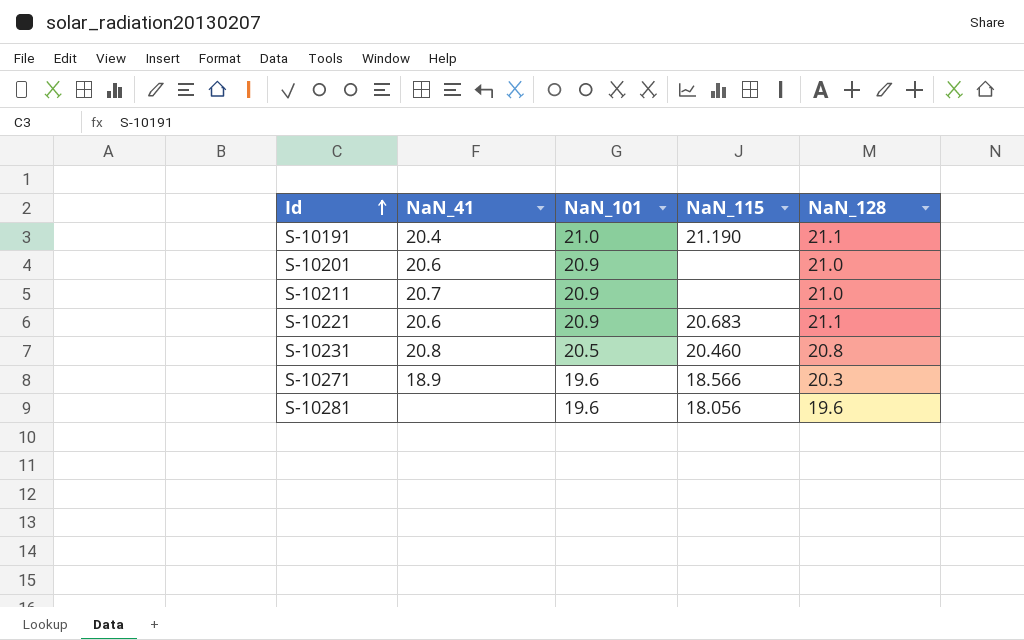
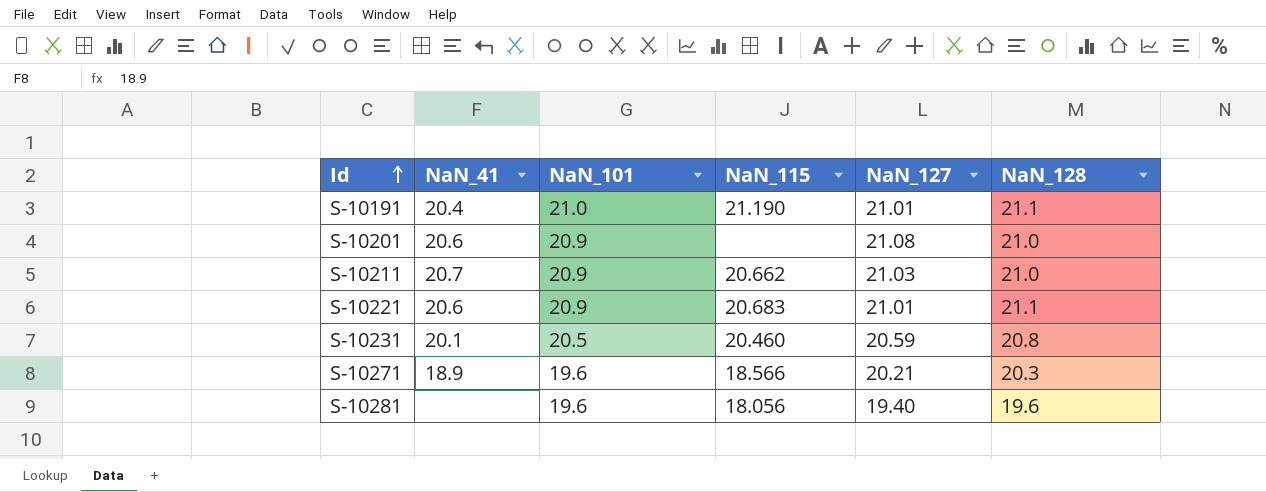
column NaN_127 | position: none -> 5
S-10211 | NaN_115: none -> 20.662
S-10231 | NaN_41: 20.8 -> 20.1

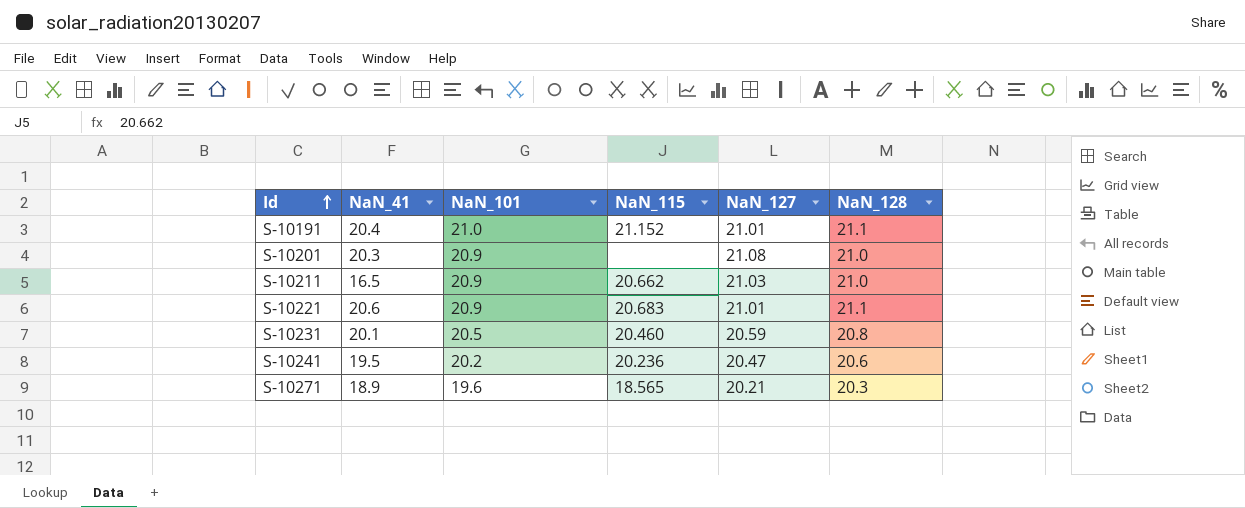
row S-10281: none | 19.6 | 18.056 | 19.40 | 19.6 -> none
S-10191 | NaN_115: 21.190 -> 21.152
S-10201 | NaN_41: 20.6 -> 20.3
S-10211 | NaN_41: 20.7 -> 16.5
row S-10241: none -> 19.5 | 20.2 | 20.236 | 20.47 | 20.6
S-10271 | NaN_115: 18.566 -> 18.565

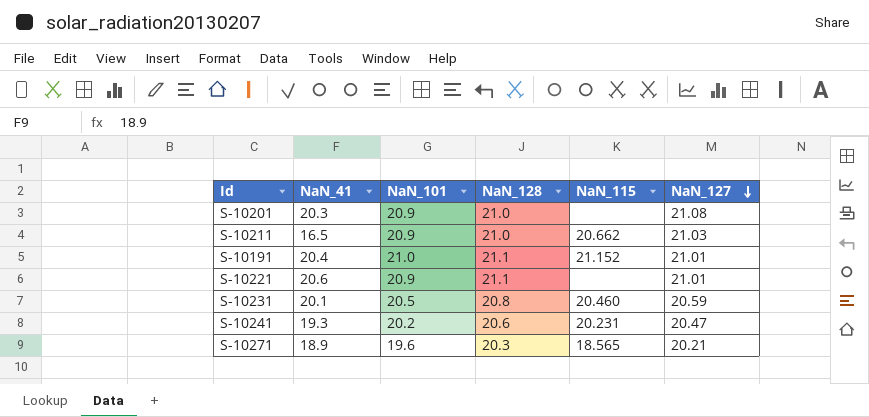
row order: Id ascending -> NaN_127 descending
column NaN_128 | position: 6 -> 4
S-10221 | NaN_115: 20.683 -> none
S-10241 | NaN_41: 19.5 -> 19.3
S-10241 | NaN_115: 20.236 -> 20.231

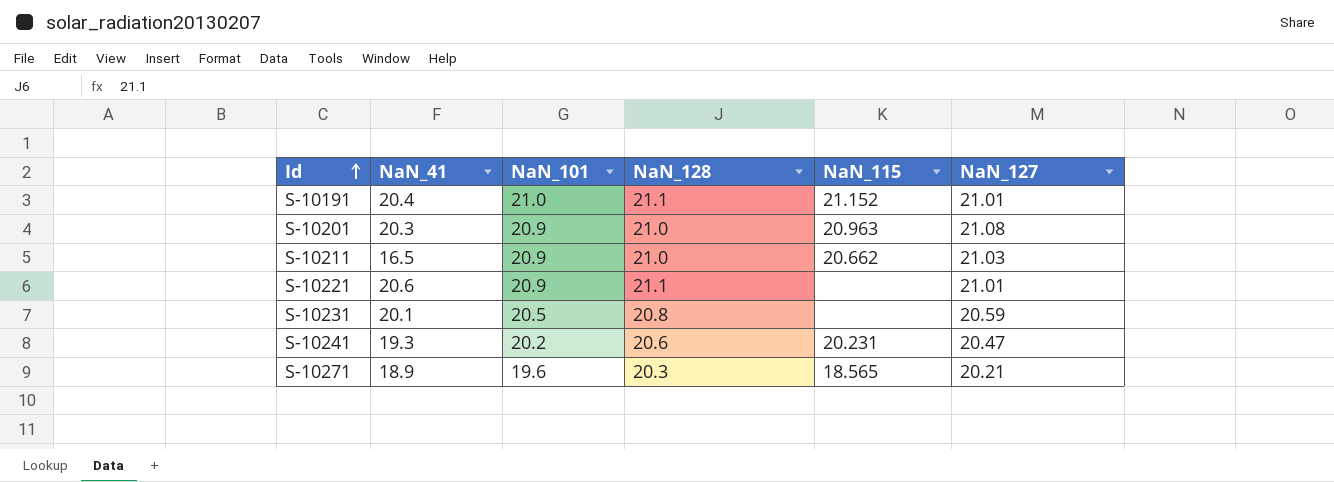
row order: NaN_127 descending -> Id ascending
S-10201 | NaN_115: none -> 20.963
S-10231 | NaN_115: 20.460 -> none

